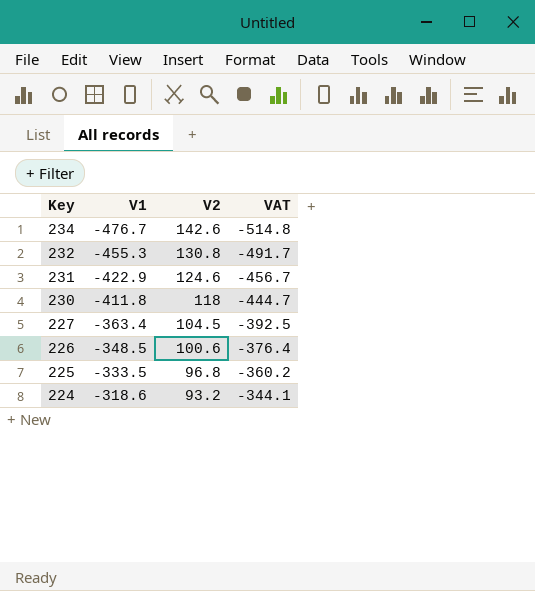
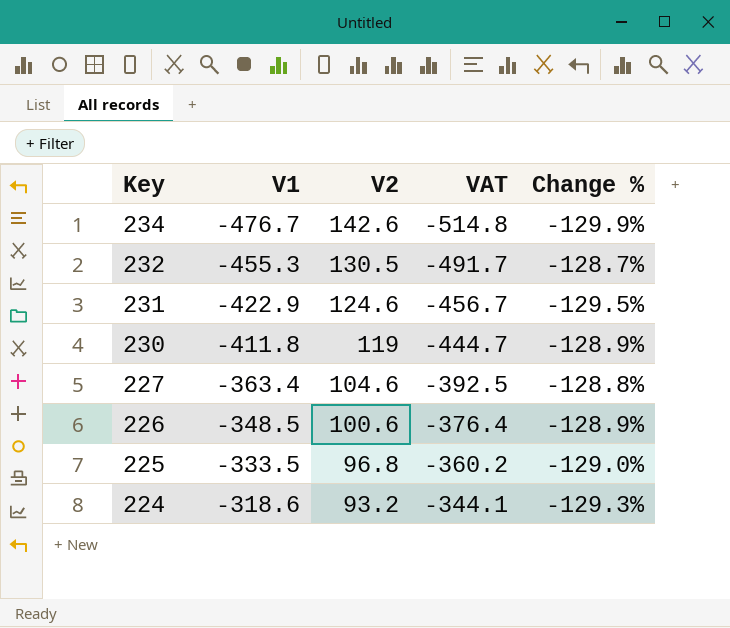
column Change % | formula: none -> ([V2] - [V1]) / [V1]
232 | V2: 130.8 -> 130.5
230 | V2: 118 -> 119
227 | V2: 104.5 -> 104.6

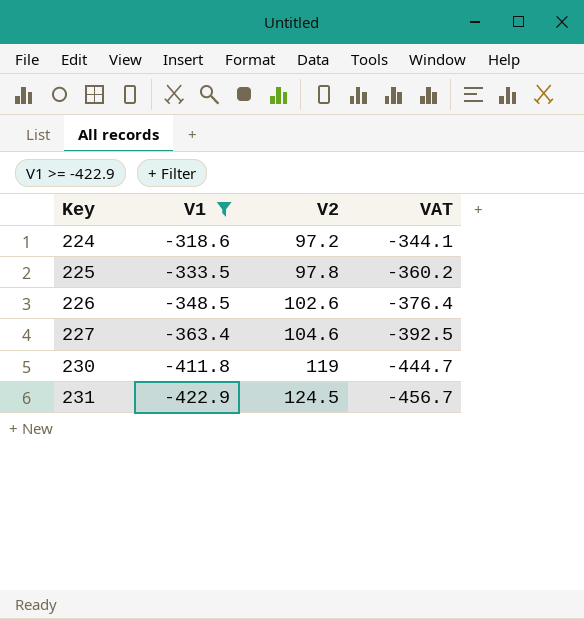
filter: none -> V1 >= -422.9
row order: Key descending -> Key ascending
column Change % | formula: ([V2] - [V1]) / [V1] -> none
224 | V2: 93.2 -> 97.2
225 | V2: 96.8 -> 97.8
226 | V2: 100.6 -> 102.6
231 | V2: 124.6 -> 124.5

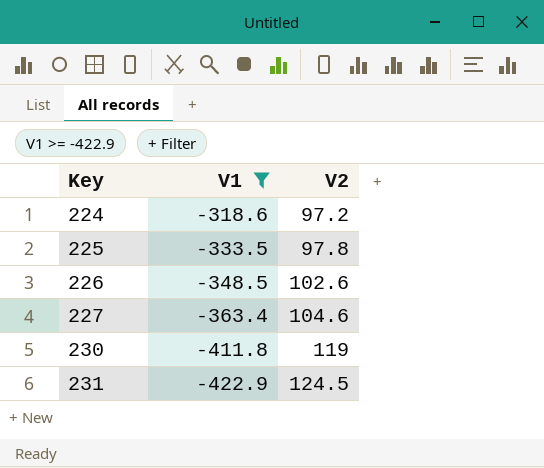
column VAT | formula: [V1] * 1.08 -> none

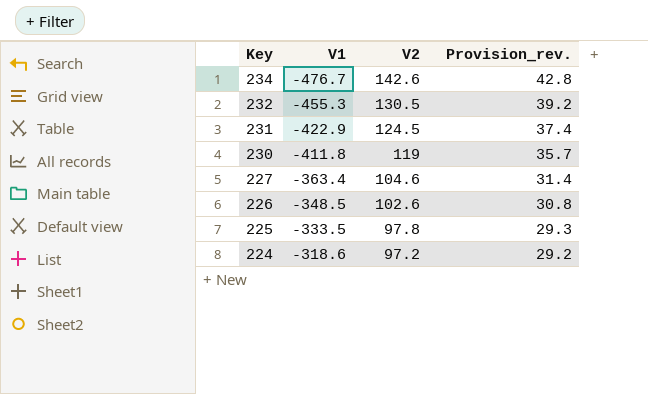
filter: V1 >= -422.9 -> none
row order: Key ascending -> Key descending
column Provision_rev. | formula: none -> [V2] * 0.3

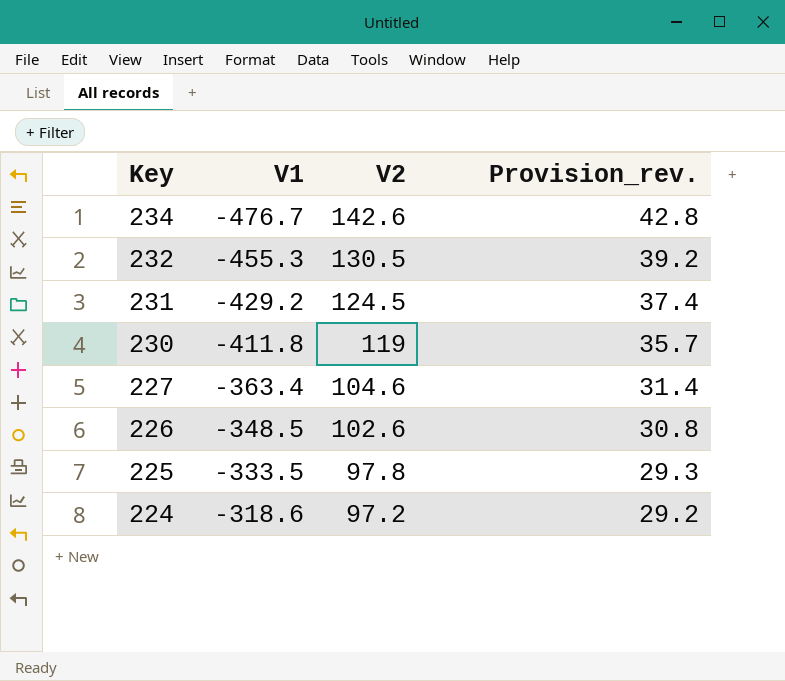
231 | V1: -422.9 -> -429.2

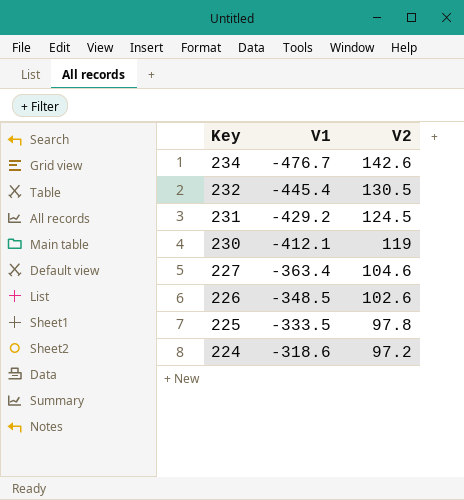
column Provision_rev. | formula: [V2] * 0.3 -> none
232 | V1: -455.3 -> -445.4
230 | V1: -411.8 -> -412.1

